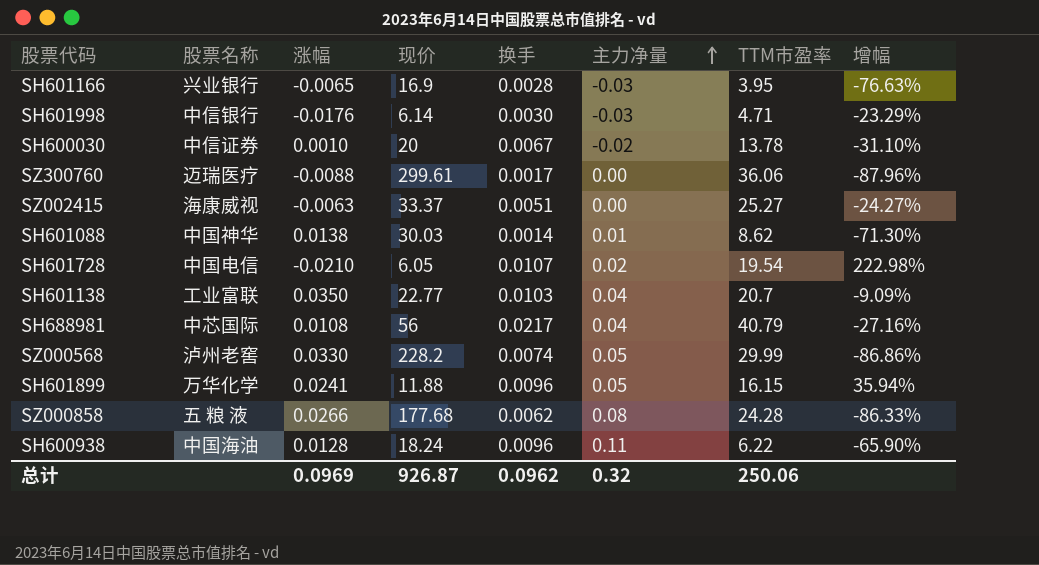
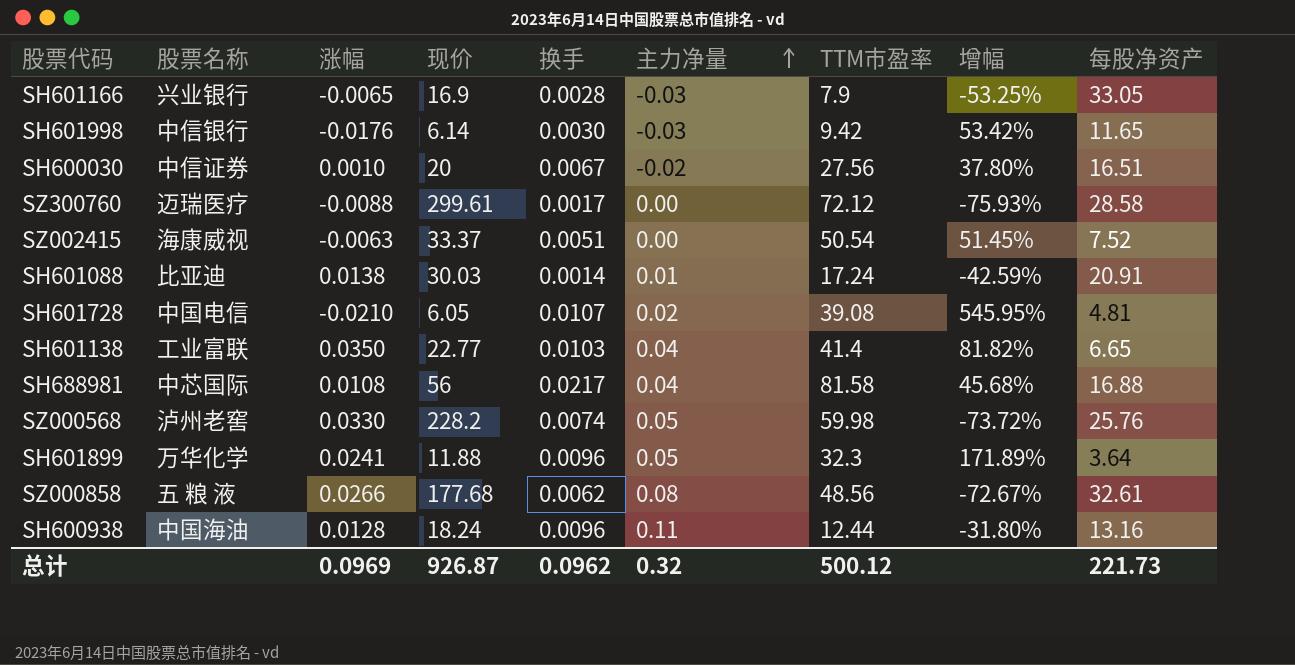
column 每股净资产 | position: none -> 9
SH601166 | TTM市盈率: 3.95 -> 7.9
SH601166 | 增幅: -76.63% -> -53.25%
SH601998 | TTM市盈率: 4.71 -> 9.42
SH601998 | 增幅: -23.29% -> 53.42%
SH600030 | TTM市盈率: 13.78 -> 27.56
SH600030 | 增幅: -31.10% -> 37.80%
SZ300760 | TTM市盈率: 36.06 -> 72.12
SZ300760 | 增幅: -87.96% -> -75.93%
SZ002415 | TTM市盈率: 25.27 -> 50.54
SZ002415 | 增幅: -24.27% -> 51.45%
SH601088 | 股票名称: 中国神华 -> 比亚迪
SH601088 | TTM市盈率: 8.62 -> 17.24
SH601088 | 增幅: -71.30% -> -42.59%
SH601728 | TTM市盈率: 19.54 -> 39.08
SH601728 | 增幅: 222.98% -> 545.95%
SH601138 | TTM市盈率: 20.7 -> 41.4
SH601138 | 增幅: -9.09% -> 81.82%
SH688981 | TTM市盈率: 40.79 -> 81.58
SH688981 | 增幅: -27.16% -> 45.68%
SZ000568 | TTM市盈率: 29.99 -> 59.98
SZ000568 | 增幅: -86.86% -> -73.72%
SH601899 | TTM市盈率: 16.15 -> 32.3
SH601899 | 增幅: 35.94% -> 171.89%
SZ000858 | TTM市盈率: 24.28 -> 48.56
SZ000858 | 增幅: -86.33% -> -72.67%
SH600938 | TTM市盈率: 6.22 -> 12.44
SH600938 | 增幅: -65.90% -> -31.80%
总计 | TTM市盈率: 250.06 -> 500.12

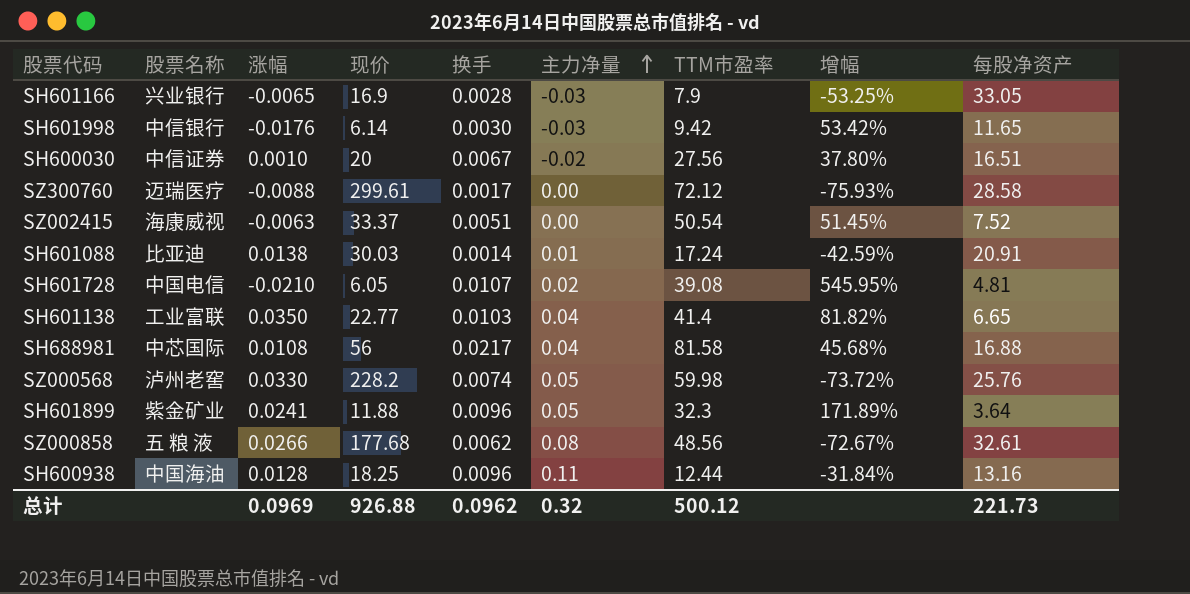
SH601899 | 股票名称: 万华化学 -> 紫金矿业
SH600938 | 现价: 18.24 -> 18.25
SH600938 | 增幅: -31.80% -> -31.84%
总计 | 现价: 926.87 -> 926.88

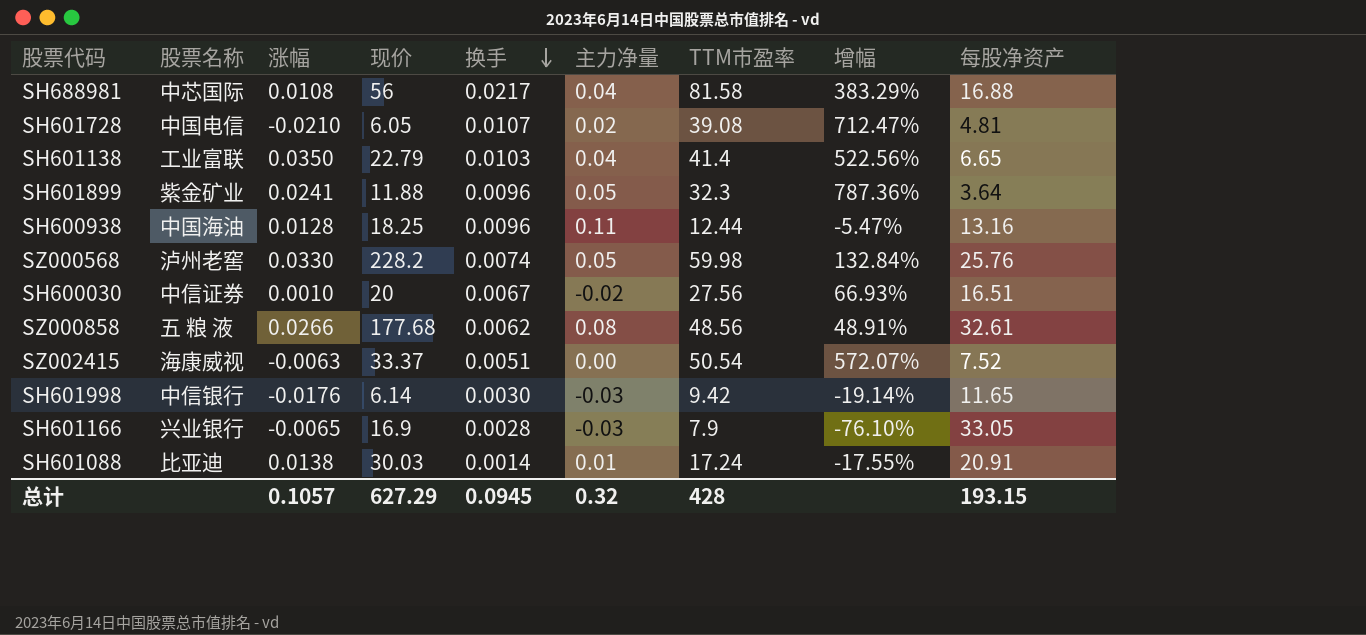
row order: 主力净量 ascending -> 换手 descending
column 增幅 | formula: ([TTM市盈率] - [现价]) / [现价] -> ([TTM市盈率] - [每股净资产]) / [每股净资产]
row SZ300760: 迈瑞医疗 | -0.0088 | 299.61 | 0.0017 | 0.00 | 72.12 | -75.93% | 28.58 -> none
SH601138 | 现价: 22.77 -> 22.79
总计 | 涨幅: 0.0969 -> 0.1057
总计 | 现价: 926.88 -> 627.29
总计 | 换手: 0.0962 -> 0.0945
总计 | TTM市盈率: 500.12 -> 428
总计 | 每股净资产: 221.73 -> 193.15

